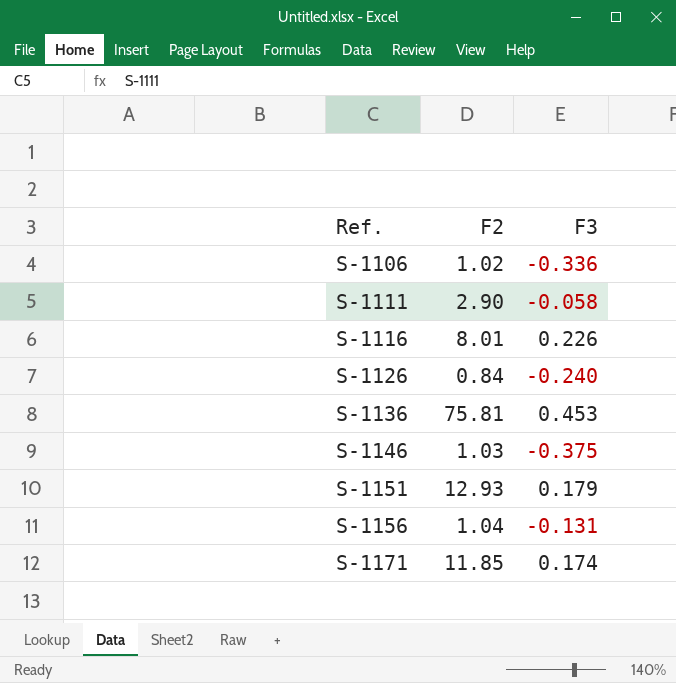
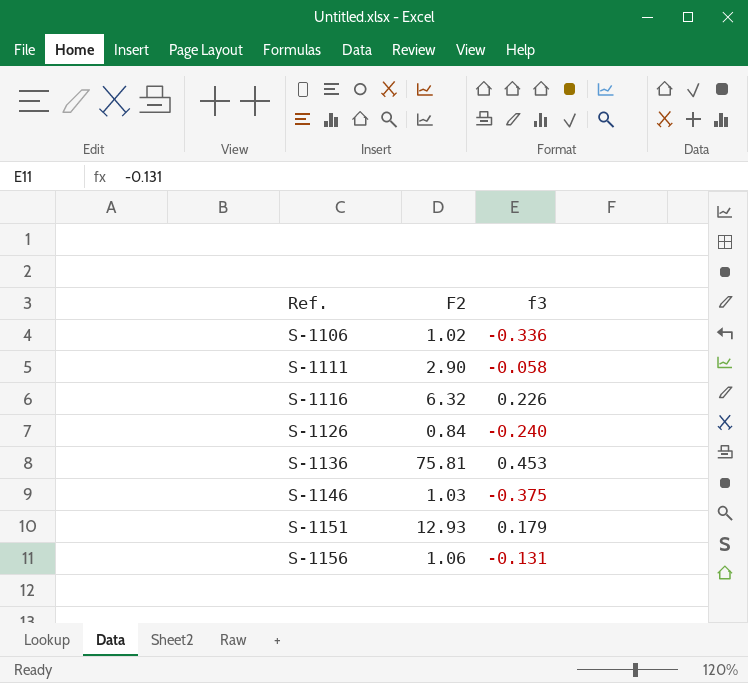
column name: F3 -> f3
row S-1171: 11.85 | 0.174 -> none
S-1116 | F2: 8.01 -> 6.32
S-1156 | F2: 1.04 -> 1.06

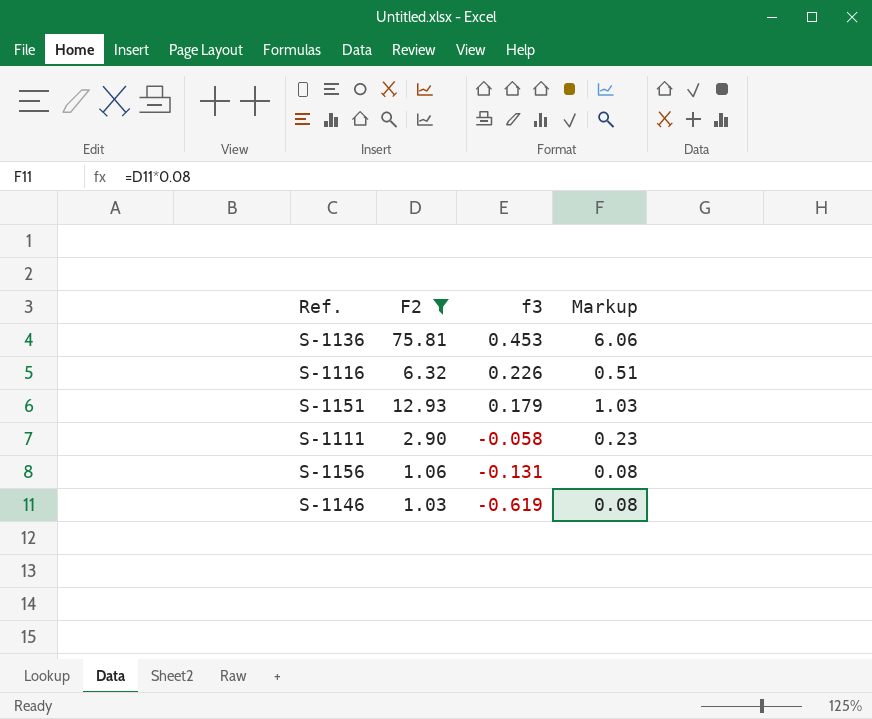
filter: none -> F2 >= 1.03
row order: Ref. ascending -> f3 descending
column Markup | formula: none -> [F2] * 0.08
S-1146 | f3: -0.375 -> -0.619

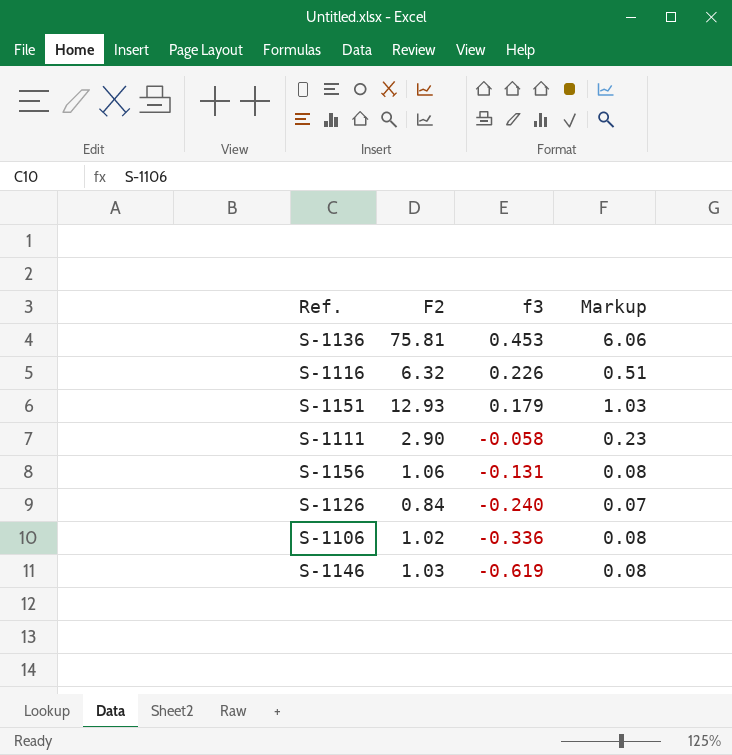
filter: F2 >= 1.03 -> none

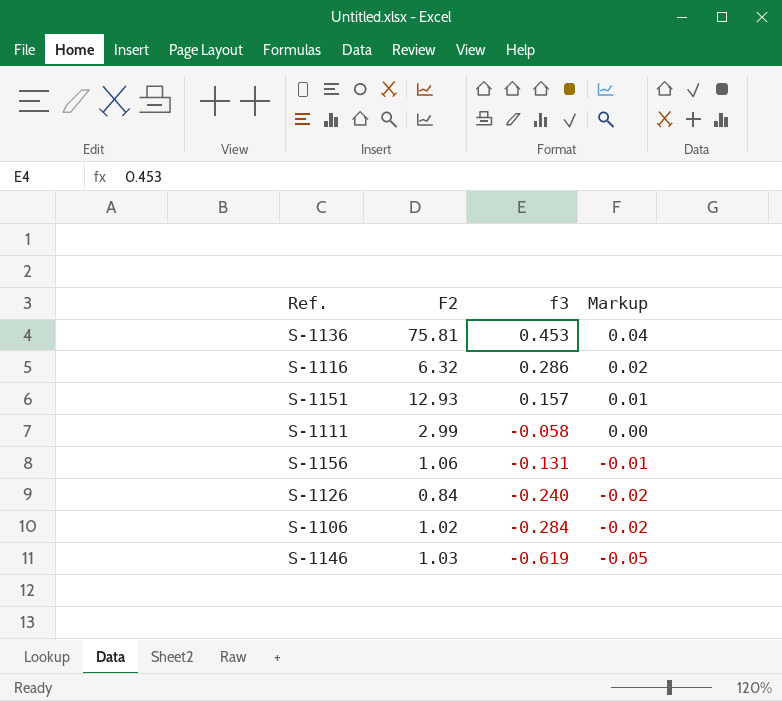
column Markup | formula: [F2] * 0.08 -> [f3] * 0.08
S-1116 | f3: 0.226 -> 0.286
S-1151 | f3: 0.179 -> 0.157
S-1111 | F2: 2.90 -> 2.99
S-1106 | f3: -0.336 -> -0.284

